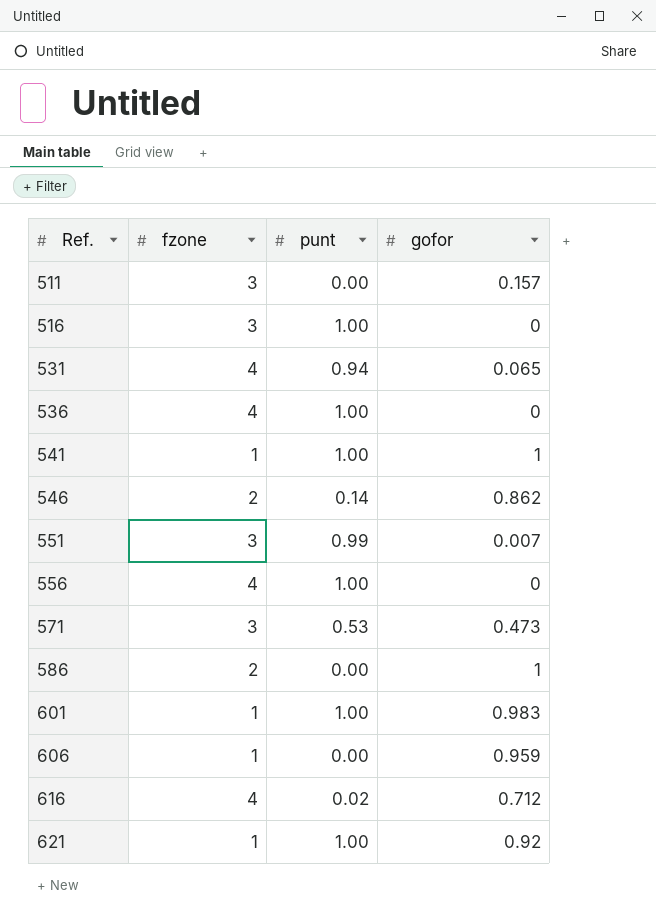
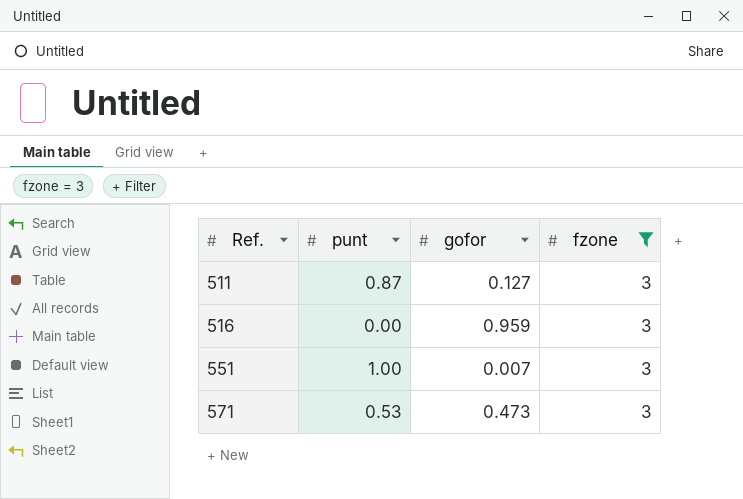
filter: none -> fzone = 3
column fzone | position: 2 -> 4
511 | punt: 0.00 -> 0.87
511 | gofor: 0.157 -> 0.127
516 | punt: 1.00 -> 0.00
516 | gofor: 0 -> 0.959
551 | punt: 0.99 -> 1.00

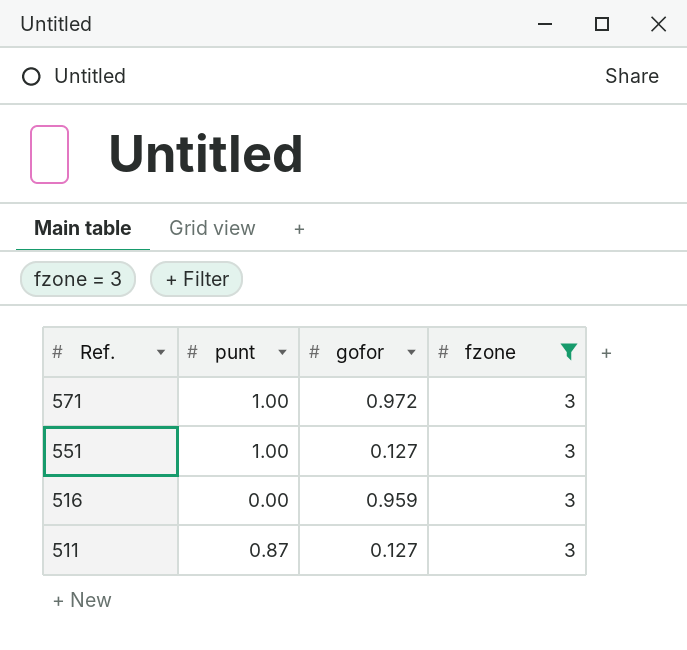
row order: Ref. ascending -> Ref. descending
571 | punt: 0.53 -> 1.00
571 | gofor: 0.473 -> 0.972
551 | gofor: 0.007 -> 0.127

